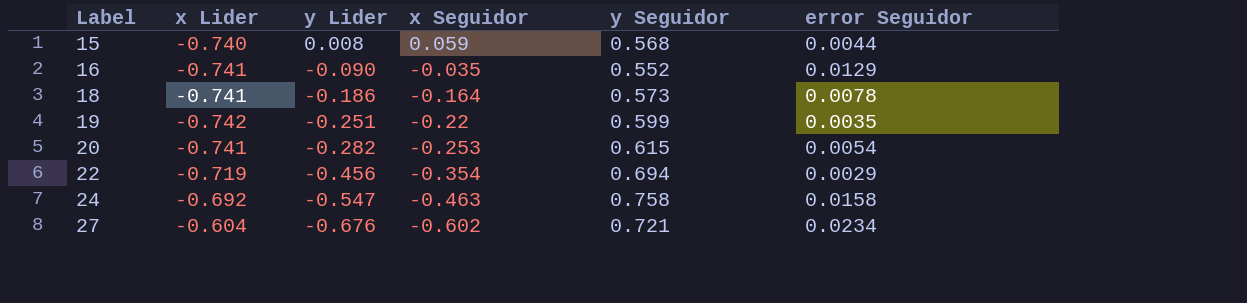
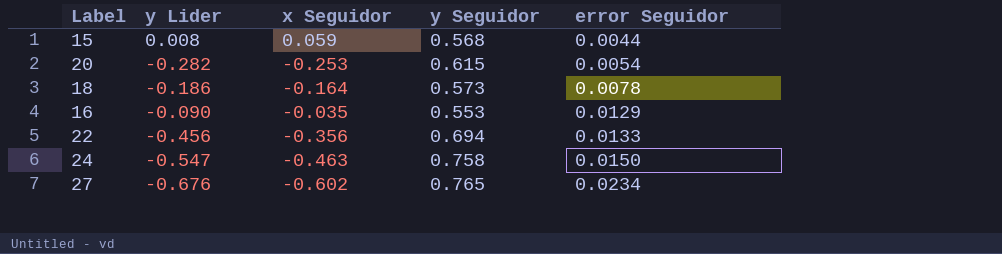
row order: Label ascending -> error Seguidor ascending
column x Lider | position: 2 -> none
row 19: -0.742 | -0.251 | -0.22 | 0.599 | 0.0035 -> none
16 | y Seguidor: 0.552 -> 0.553
22 | x Seguidor: -0.354 -> -0.356
22 | error Seguidor: 0.0029 -> 0.0133
24 | error Seguidor: 0.0158 -> 0.0150
27 | y Seguidor: 0.721 -> 0.765

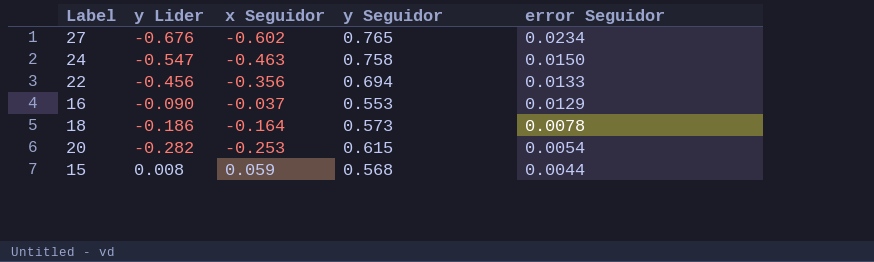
row order: error Seguidor ascending -> error Seguidor descending
16 | x Seguidor: -0.035 -> -0.037

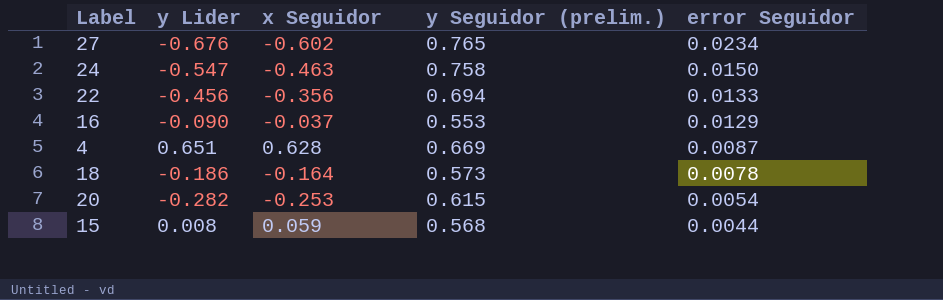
column name: y Seguidor -> y Seguidor (prelim.)
row 4: none -> 0.651 | 0.628 | 0.669 | 0.0087

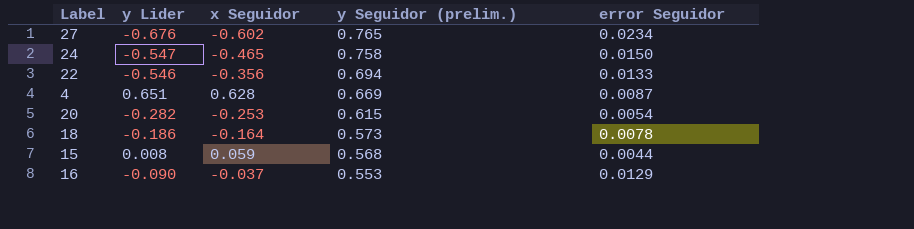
row order: error Seguidor descending -> y Seguidor (prelim.) descending
24 | x Seguidor: -0.463 -> -0.465
22 | y Lider: -0.456 -> -0.546

